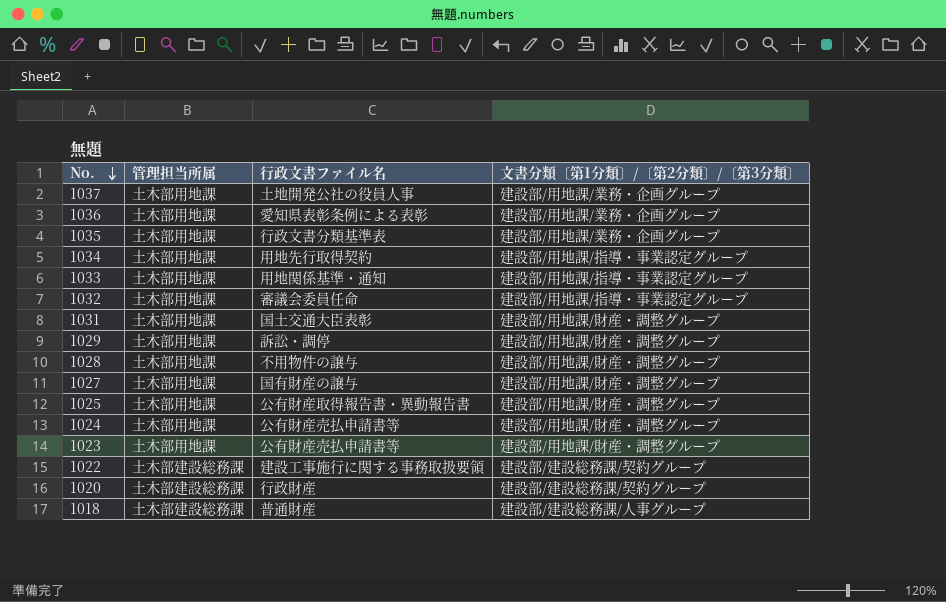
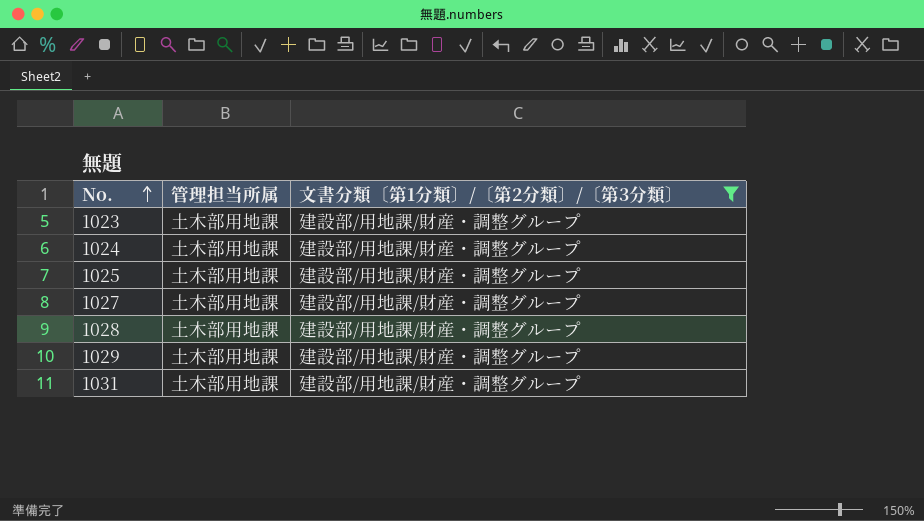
filter: none -> 文書分類〔第1分類〕/〔第2分類〕/〔第3分類〕 = 建設部/用地課/財産・調整グループ
row order: No. descending -> No. ascending
column 行政文書ファイル名 | position: 3 -> none

